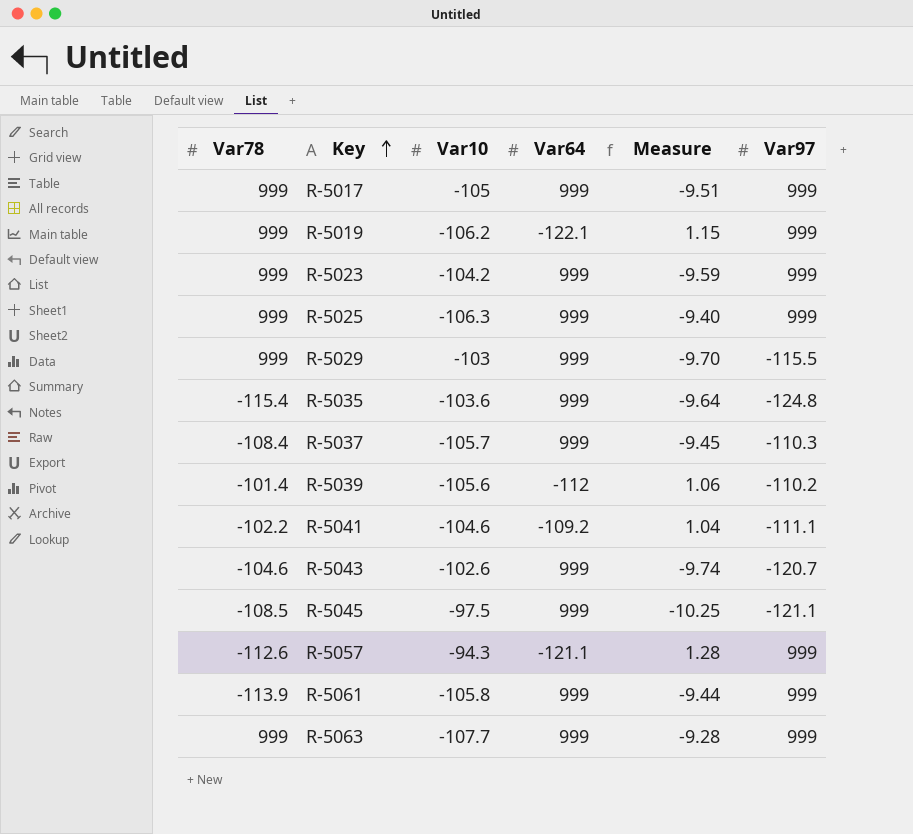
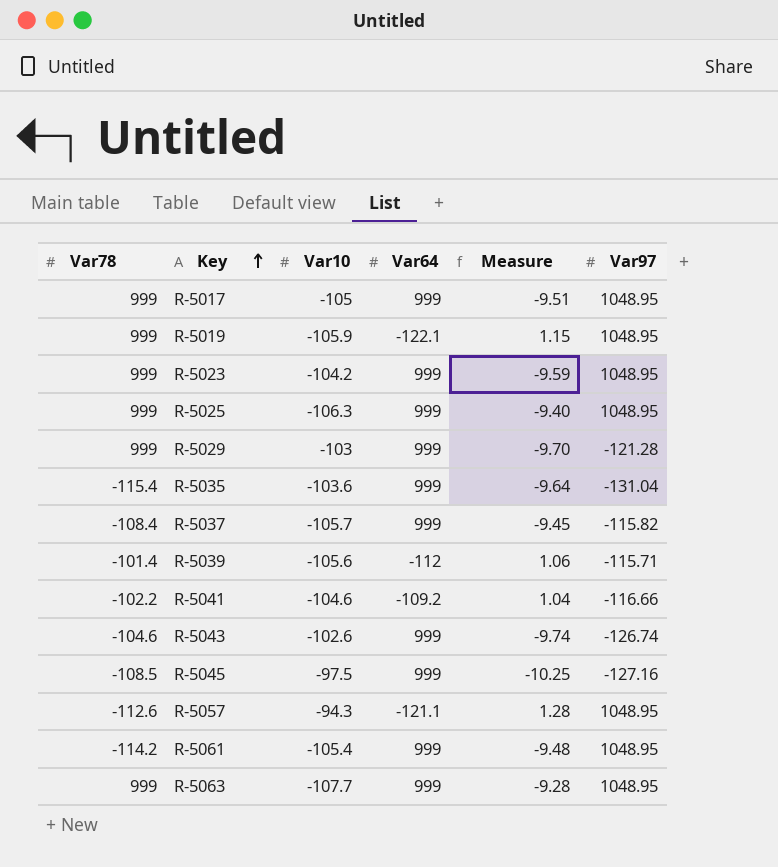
R-5017 | Var97: 999 -> 1048.95
R-5019 | Var10: -106.2 -> -105.9
R-5019 | Var97: 999 -> 1048.95
R-5023 | Var97: 999 -> 1048.95
R-5025 | Var97: 999 -> 1048.95
R-5029 | Var97: -115.5 -> -121.28
R-5035 | Var97: -124.8 -> -131.04
R-5037 | Var97: -110.3 -> -115.82
R-5039 | Var97: -110.2 -> -115.71
R-5041 | Var97: -111.1 -> -116.66
R-5043 | Var97: -120.7 -> -126.74
R-5045 | Var97: -121.1 -> -127.16
R-5057 | Var97: 999 -> 1048.95
R-5061 | Var78: -113.9 -> -114.2
R-5061 | Var10: -105.8 -> -105.4
R-5061 | Measure: -9.44 -> -9.48
R-5061 | Var97: 999 -> 1048.95
R-5063 | Var97: 999 -> 1048.95

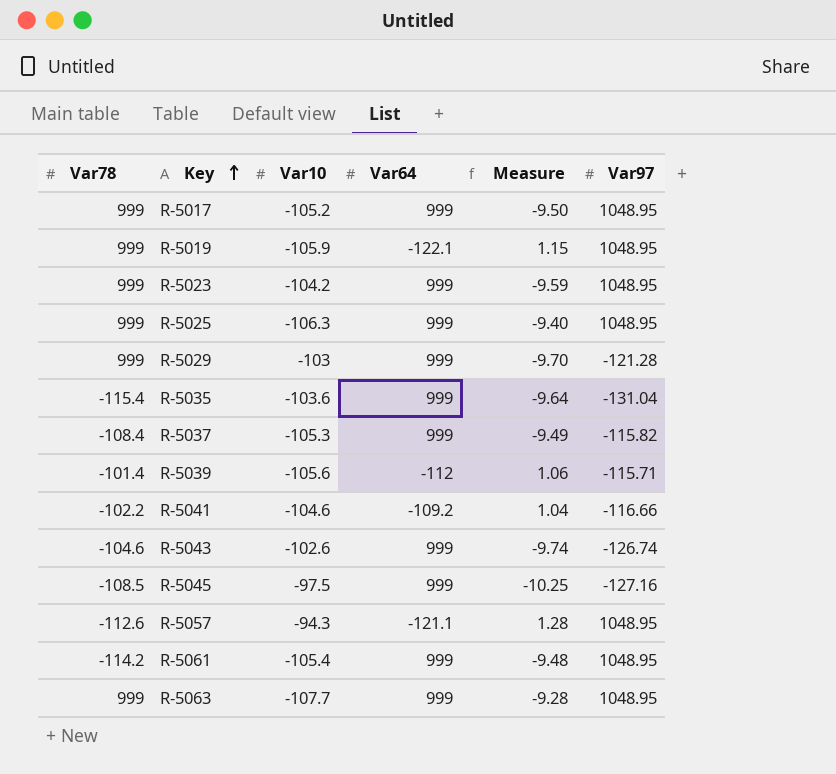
R-5017 | Var10: -105 -> -105.2
R-5017 | Measure: -9.51 -> -9.50
R-5037 | Var10: -105.7 -> -105.3
R-5037 | Measure: -9.45 -> -9.49

